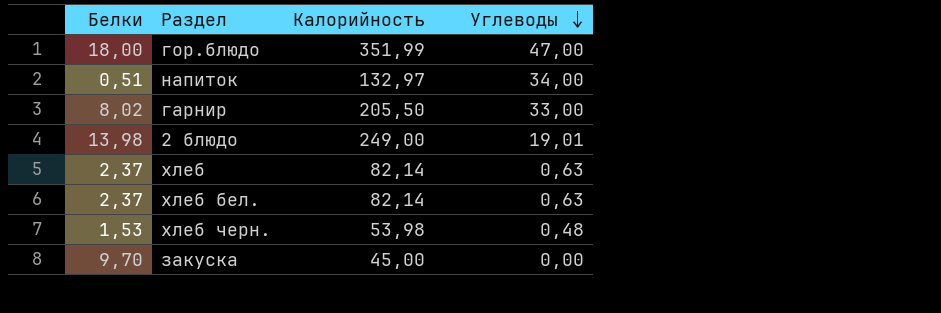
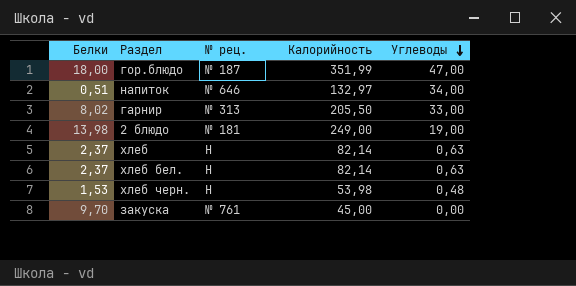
column № рец. | position: none -> 3
2 блюдо | Углеводы: 19,01 -> 19,00

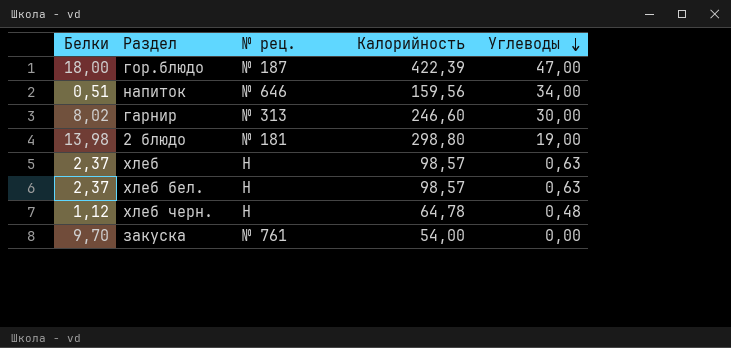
гор.блюдо | Калорийность: 351,99 -> 422,39
напиток | Калорийность: 132,97 -> 159,56
гарнир | Калорийность: 205,50 -> 246,60
гарнир | Углеводы: 33,00 -> 30,00
2 блюдо | Калорийность: 249,00 -> 298,80
хлеб | Калорийность: 82,14 -> 98,57
хлеб бел. | Калорийность: 82,14 -> 98,57
хлеб черн. | Белки: 1,53 -> 1,12
хлеб черн. | Калорийность: 53,98 -> 64,78
закуска | Калорийность: 45,00 -> 54,00

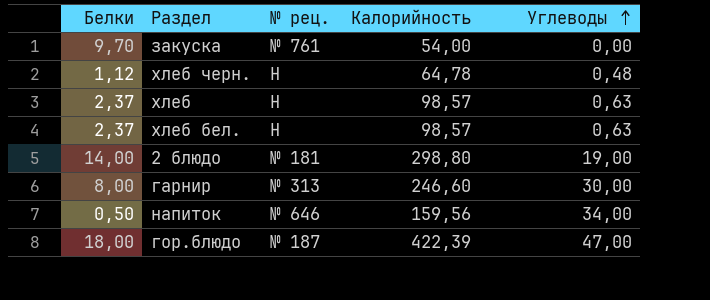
row order: Углеводы descending -> Углеводы ascending
2 блюдо | Белки: 13,98 -> 14,00
гарнир | Белки: 8,02 -> 8,00
напиток | Белки: 0,51 -> 0,50

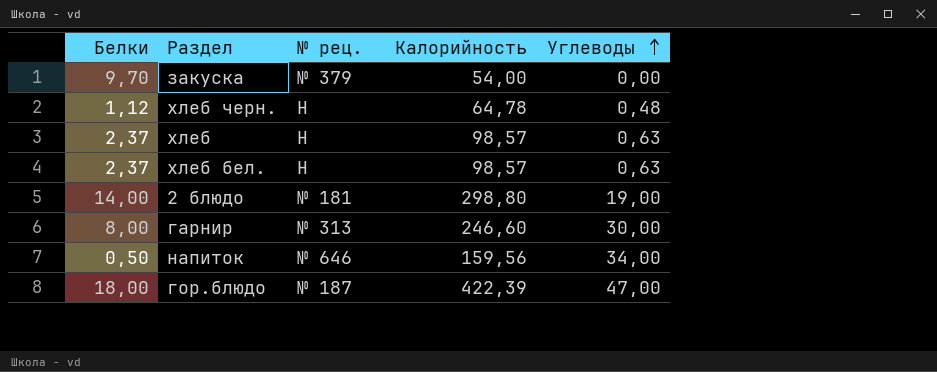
закуска | № рец.: № 761 -> № 379

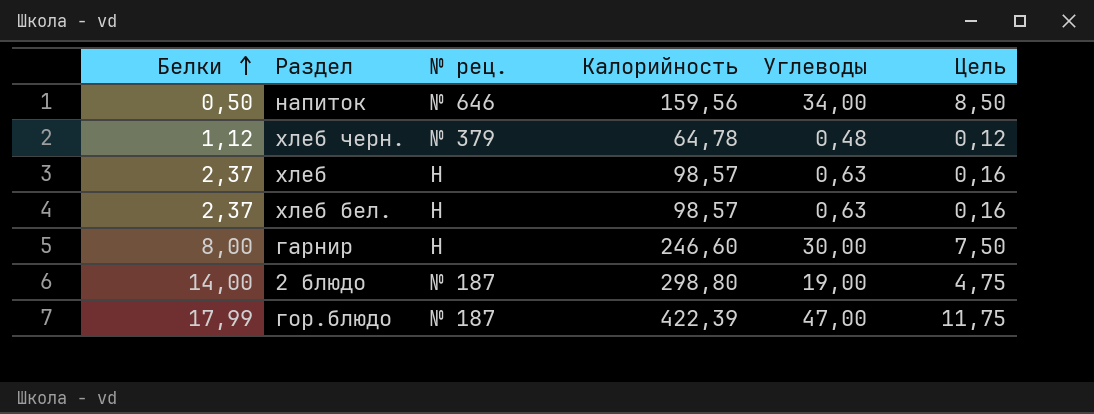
row order: Углеводы ascending -> Белки ascending
column Цель | formula: none -> [Углеводы] * 0,25
row закуска: 9,70 | № 379 | 54,00 | 0,00 -> none
хлеб черн. | № рец.: Н -> № 379
гарнир | № рец.: № 313 -> Н
2 блюдо | № рец.: № 181 -> № 187
гор.блюдо | Белки: 18,00 -> 17,99

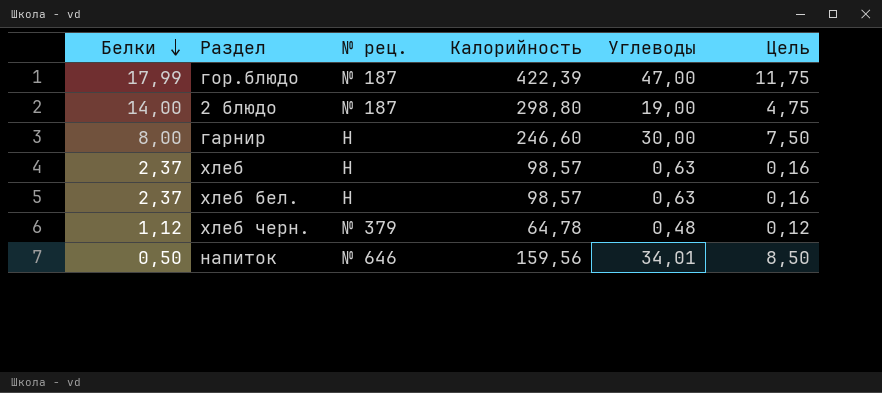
row order: Белки ascending -> Белки descending
напиток | Углеводы: 34,00 -> 34,01

